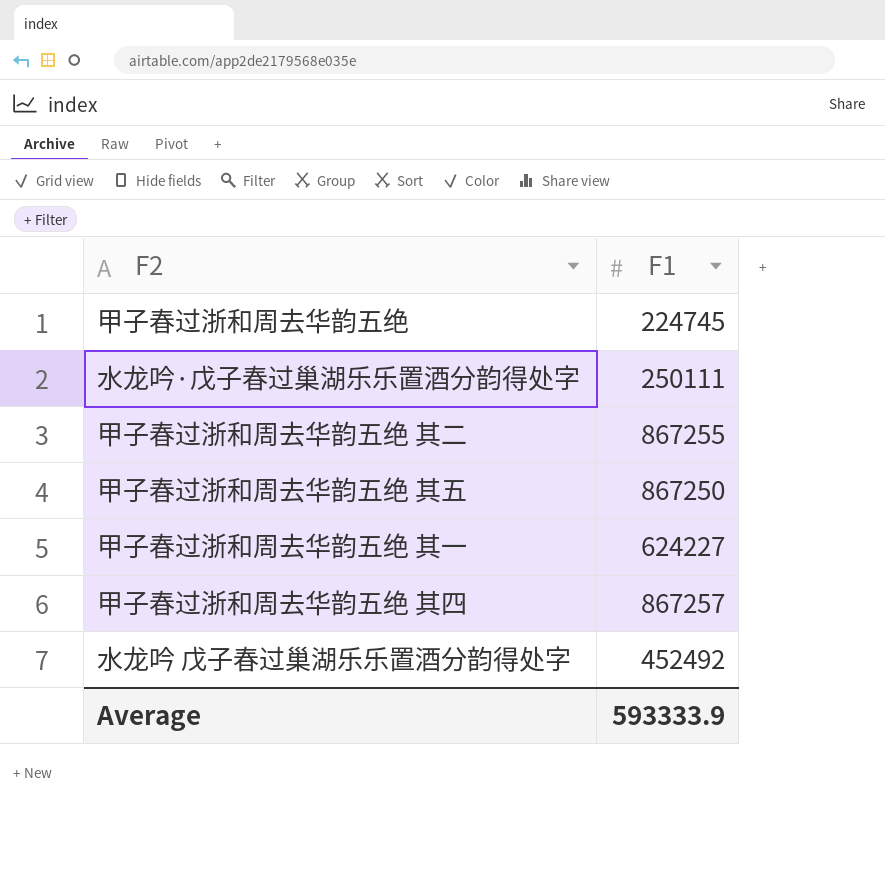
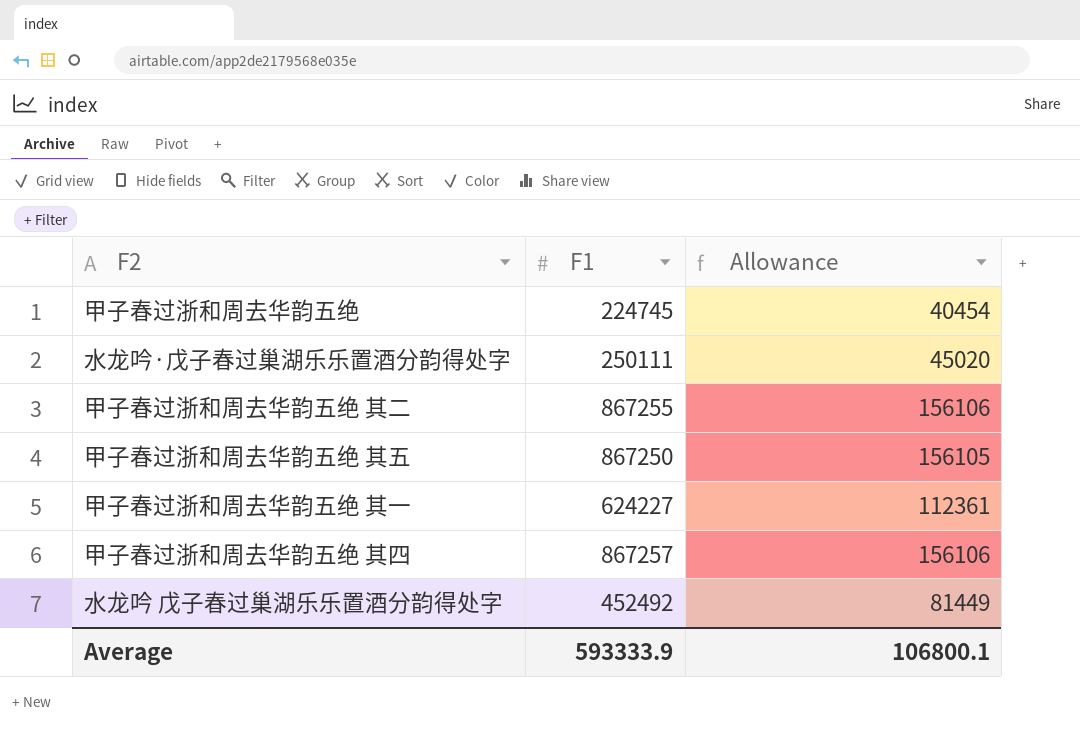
column Allowance | formula: none -> [F1] * 0.18

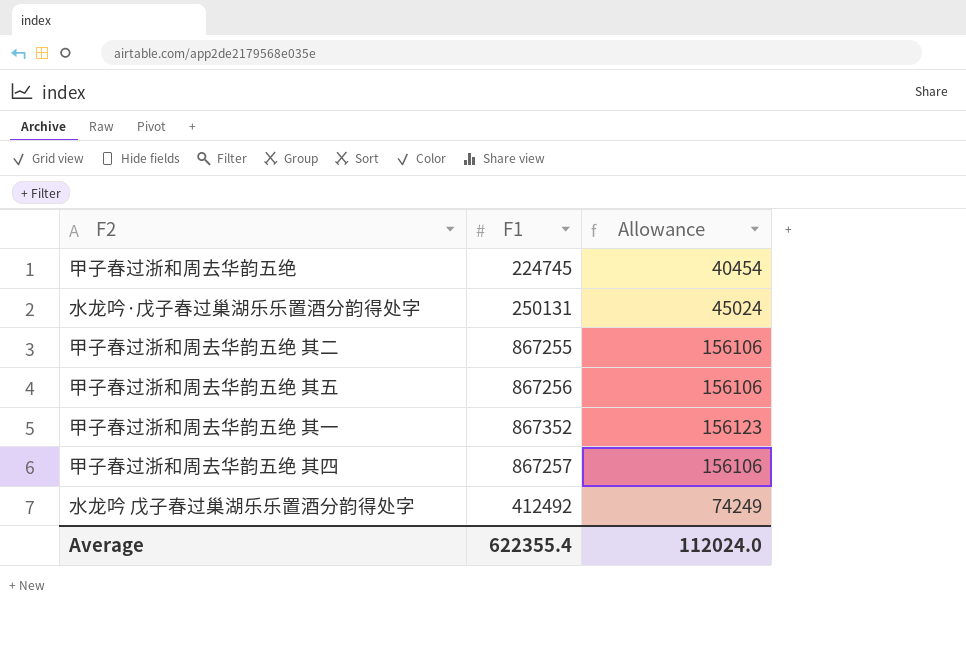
水龙吟·戊子春过巢湖乐乐置酒分韵得处字 | F1: 250111 -> 250131
水龙吟·戊子春过巢湖乐乐置酒分韵得处字 | Allowance: 45020 -> 45024
甲子春过浙和周去华韵五绝 其五 | F1: 867250 -> 867256
甲子春过浙和周去华韵五绝 其五 | Allowance: 156105 -> 156106
甲子春过浙和周去华韵五绝 其一 | F1: 624227 -> 867352
甲子春过浙和周去华韵五绝 其一 | Allowance: 112361 -> 156123
水龙吟 戊子春过巢湖乐乐置酒分韵得处字 | F1: 452492 -> 412492
水龙吟 戊子春过巢湖乐乐置酒分韵得处字 | Allowance: 81449 -> 74249
Average | F1: 593333.9 -> 622355.4
Average | Allowance: 106800.1 -> 112024.0

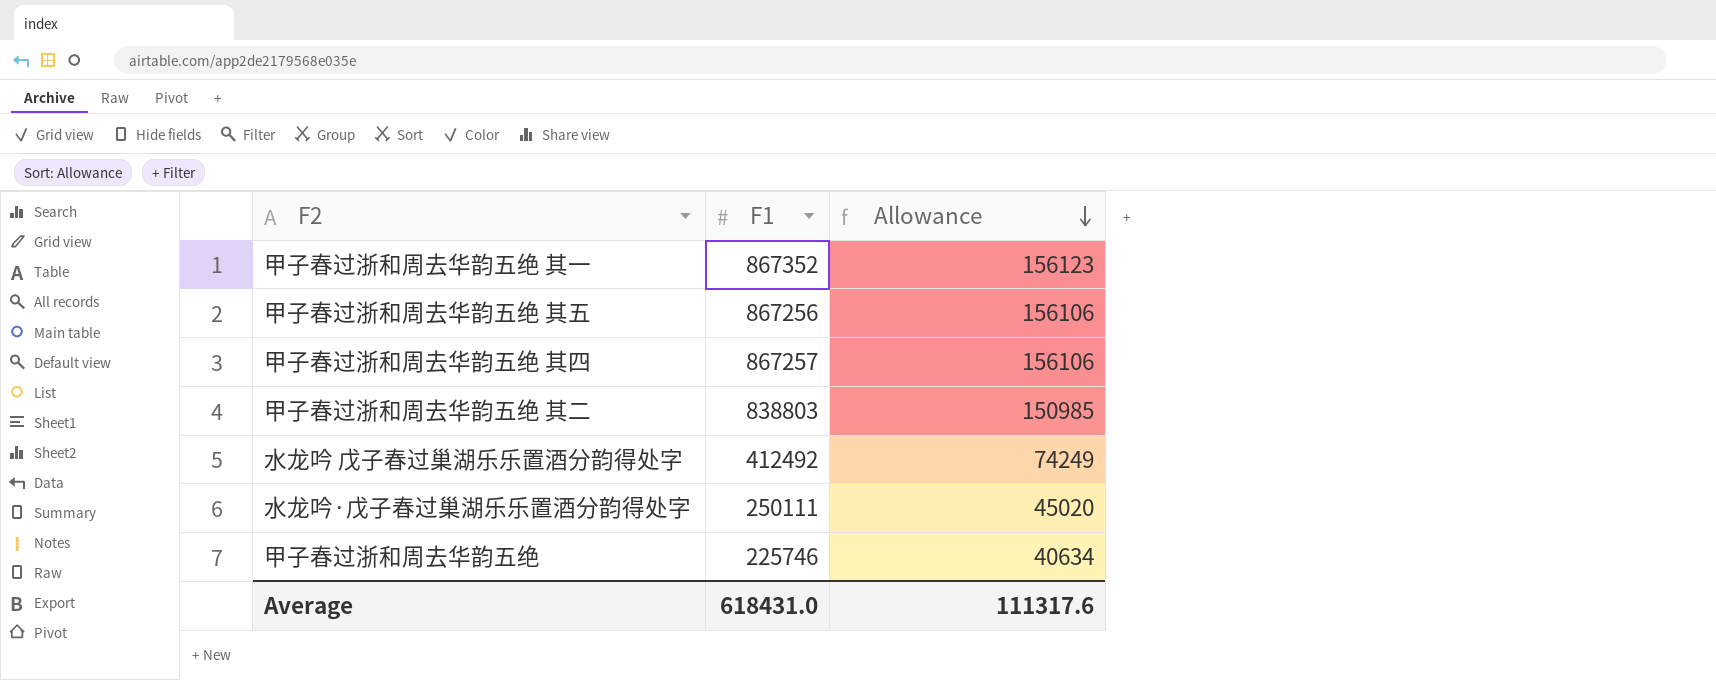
row order: none -> Allowance descending
甲子春过浙和周去华韵五绝 其二 | F1: 867255 -> 838803
甲子春过浙和周去华韵五绝 其二 | Allowance: 156106 -> 150985
水龙吟·戊子春过巢湖乐乐置酒分韵得处字 | F1: 250131 -> 250111
水龙吟·戊子春过巢湖乐乐置酒分韵得处字 | Allowance: 45024 -> 45020
甲子春过浙和周去华韵五绝 | F1: 224745 -> 225746
甲子春过浙和周去华韵五绝 | Allowance: 40454 -> 40634
Average | F1: 622355.4 -> 618431.0
Average | Allowance: 112024.0 -> 111317.6

